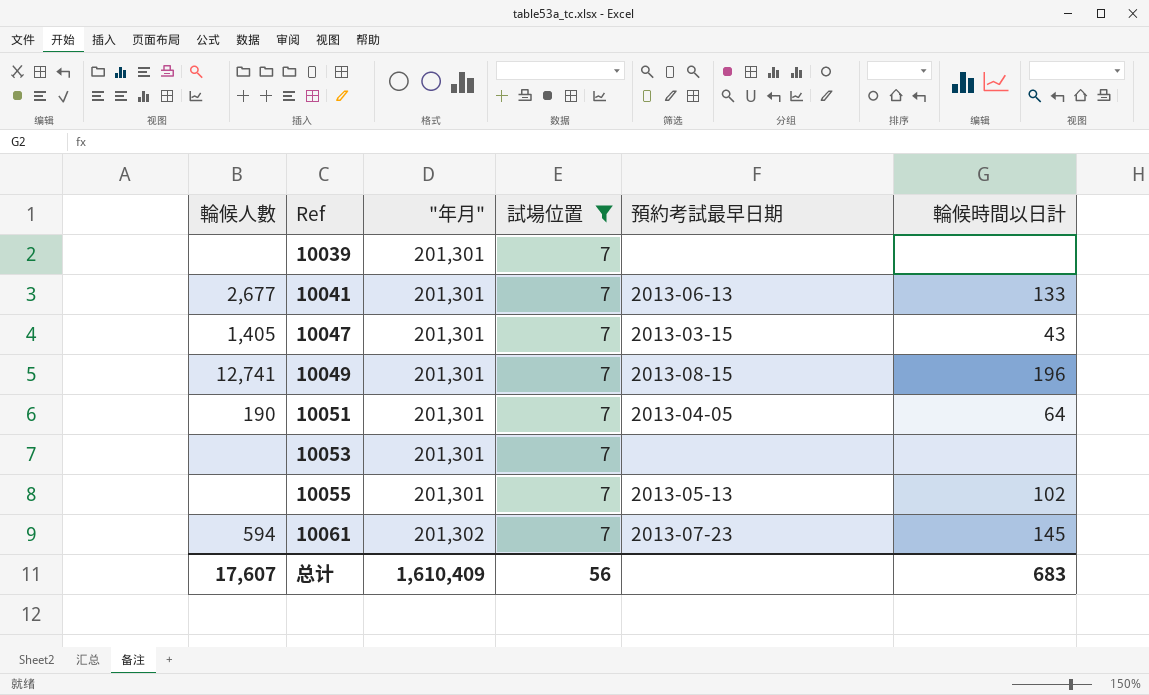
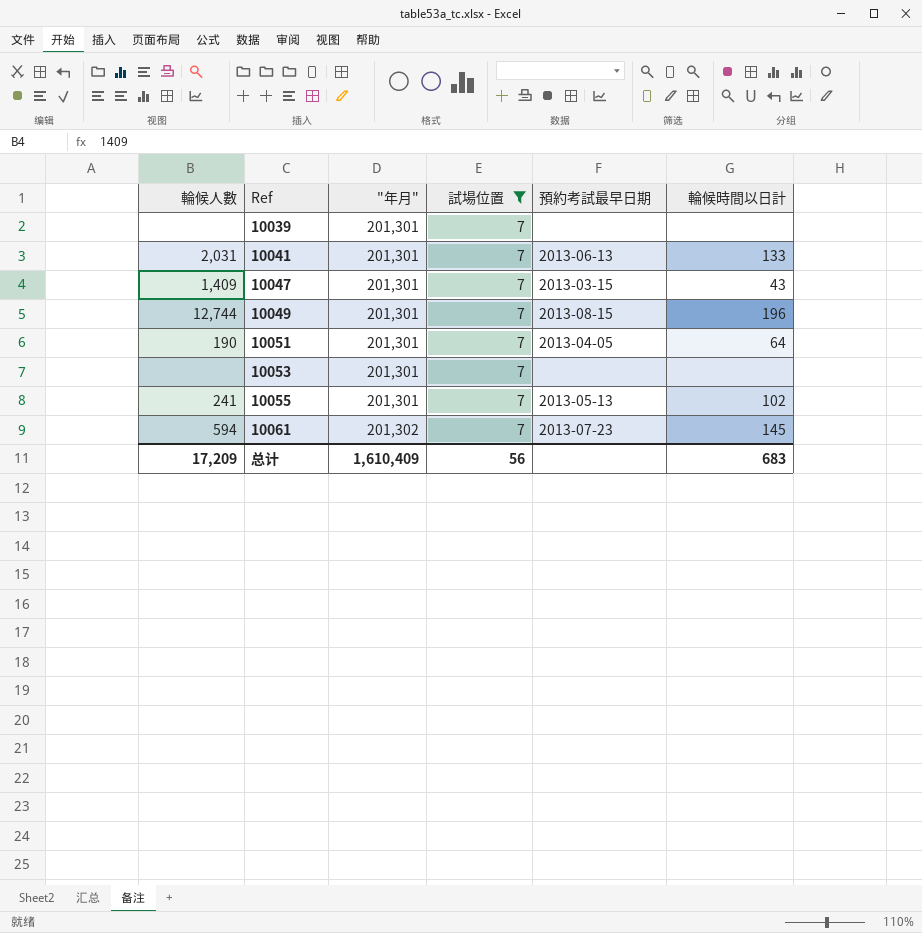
10041 | 輪候人數: 2,677 -> 2,031
10047 | 輪候人數: 1,405 -> 1,409
10049 | 輪候人數: 12,741 -> 12,744
10055 | 輪候人數: none -> 241
总计 | 輪候人數: 17,607 -> 17,209

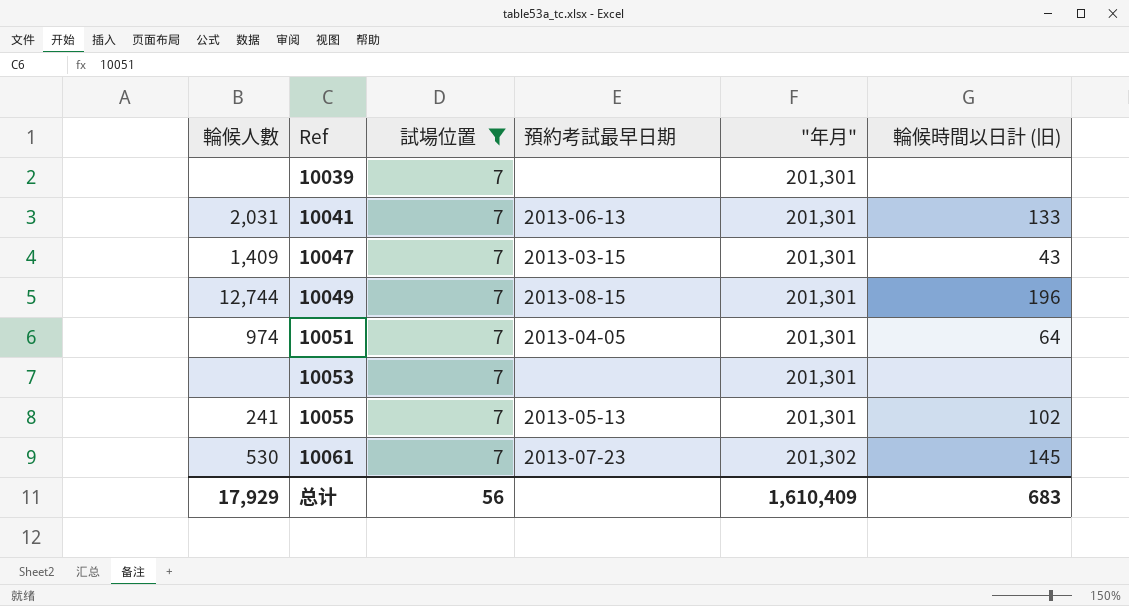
column "年月" | position: 3 -> 5
column name: 輪候時間以日計 -> 輪候時間以日計 (旧)
10051 | 輪候人數: 190 -> 974
10061 | 輪候人數: 594 -> 530
总计 | 輪候人數: 17,209 -> 17,929

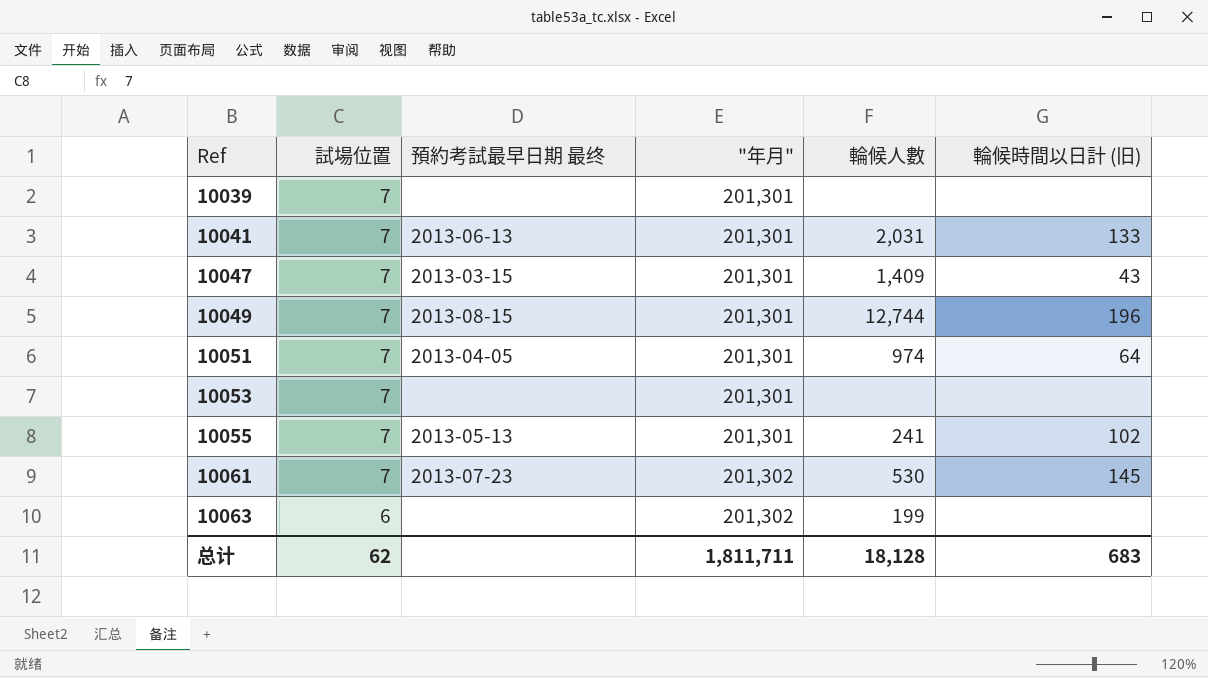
filter: 試場位置 = 7 -> none
column name: 預約考試最早日期 -> 預約考試最早日期 最终
column 輪候人數 | position: 1 -> 5
总计 | 試場位置: 56 -> 62
总计 | "年月": 1,610,409 -> 1,811,711
总计 | 輪候人數: 17,929 -> 18,128

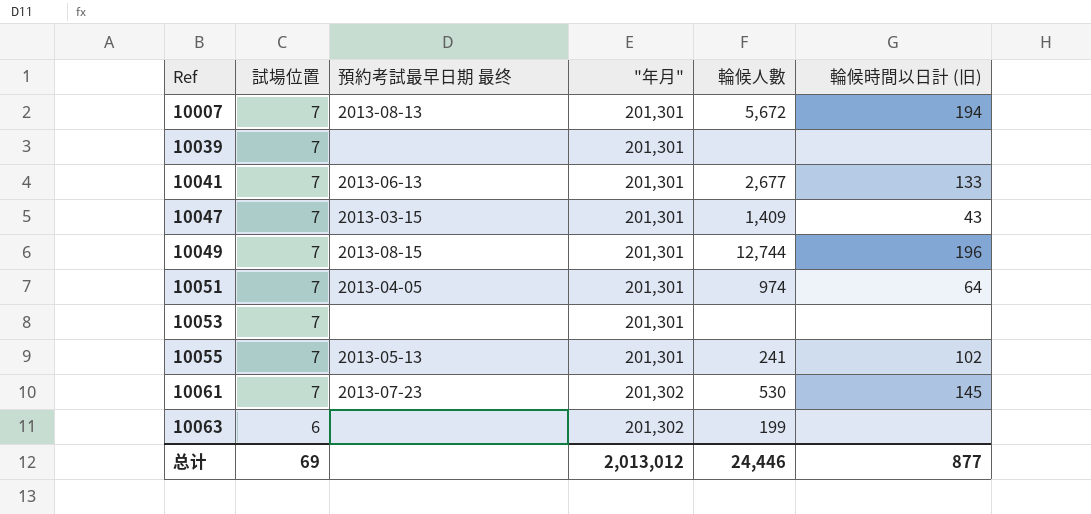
row 10007: none -> 7 | 2013-08-13 | 201,301 | 5,672 | 194
10041 | 輪候人數: 2,031 -> 2,677
总计 | 試場位置: 62 -> 69
总计 | "年月": 1,811,711 -> 2,013,012
总计 | 輪候人數: 18,128 -> 24,446
总计 | 輪候時間以日計 (旧): 683 -> 877

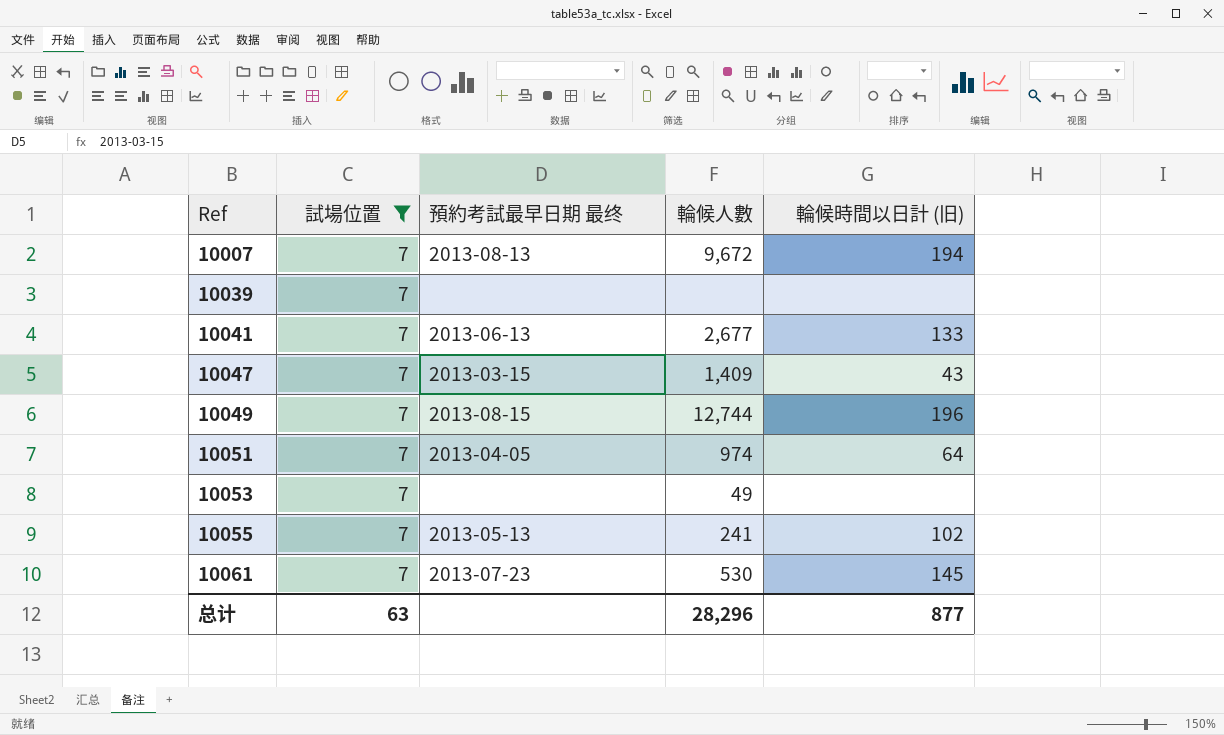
filter: none -> 試場位置 = 7
column "年月" | position: 4 -> none
10007 | 輪候人數: 5,672 -> 9,672
10053 | 輪候人數: none -> 49
总计 | 試場位置: 69 -> 63
总计 | 輪候人數: 24,446 -> 28,296

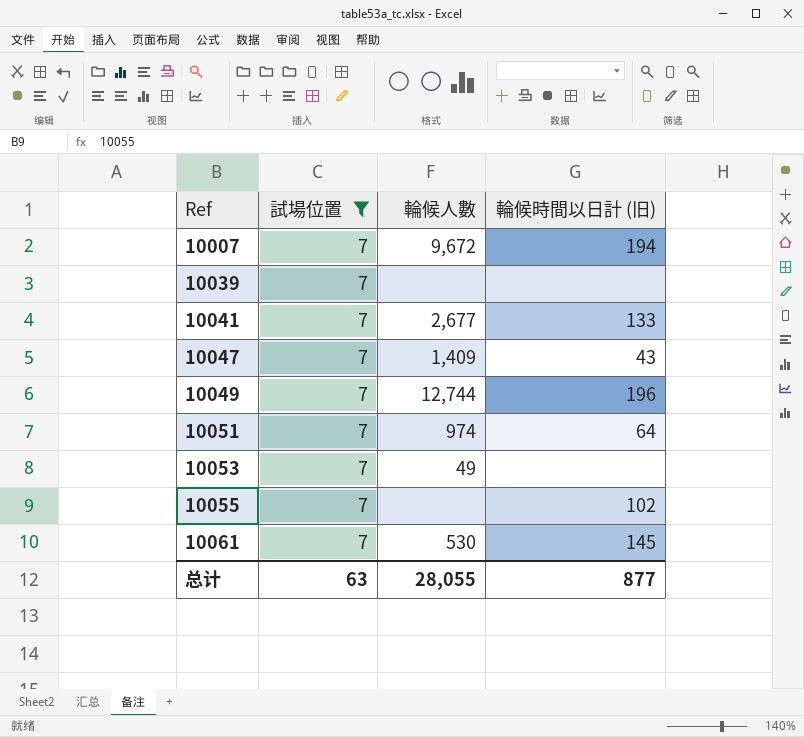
column 預約考試最早日期 最终 | position: 3 -> none
10055 | 輪候人數: 241 -> none
总计 | 輪候人數: 28,296 -> 28,055

